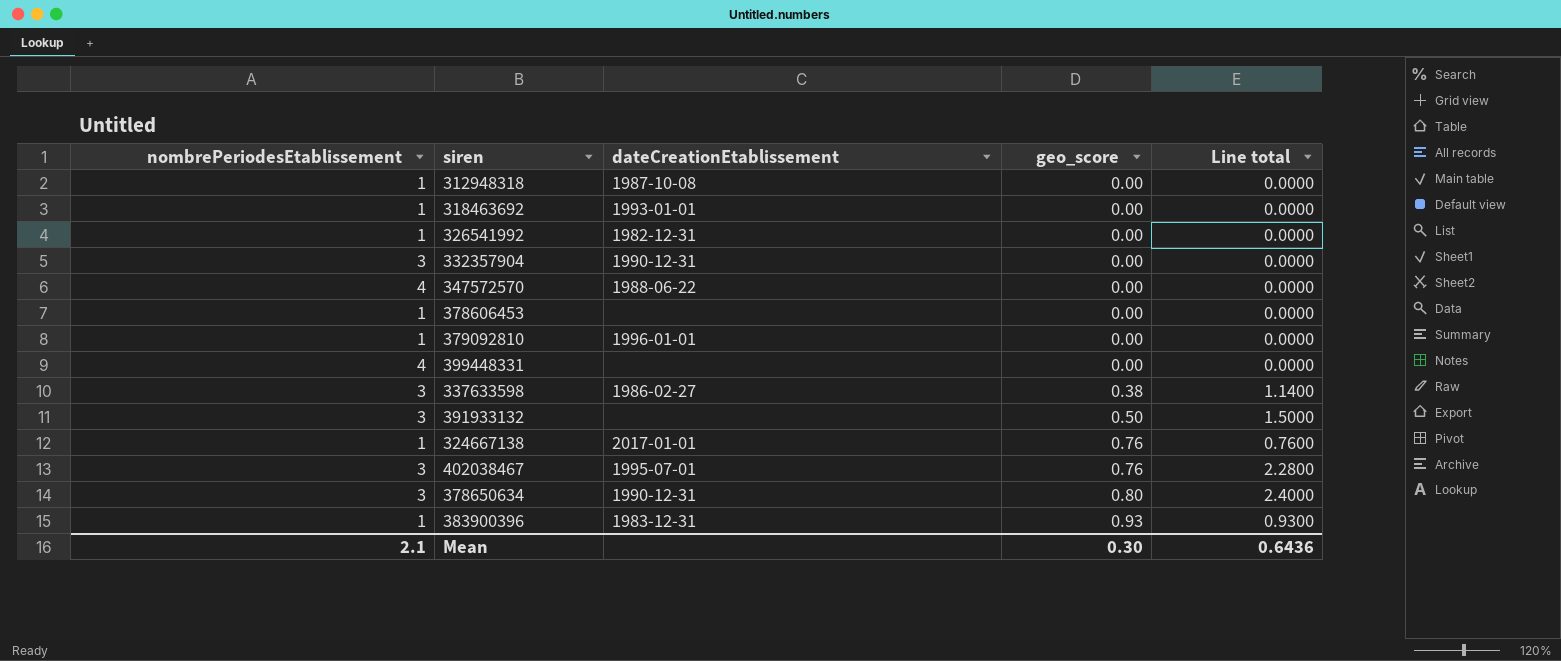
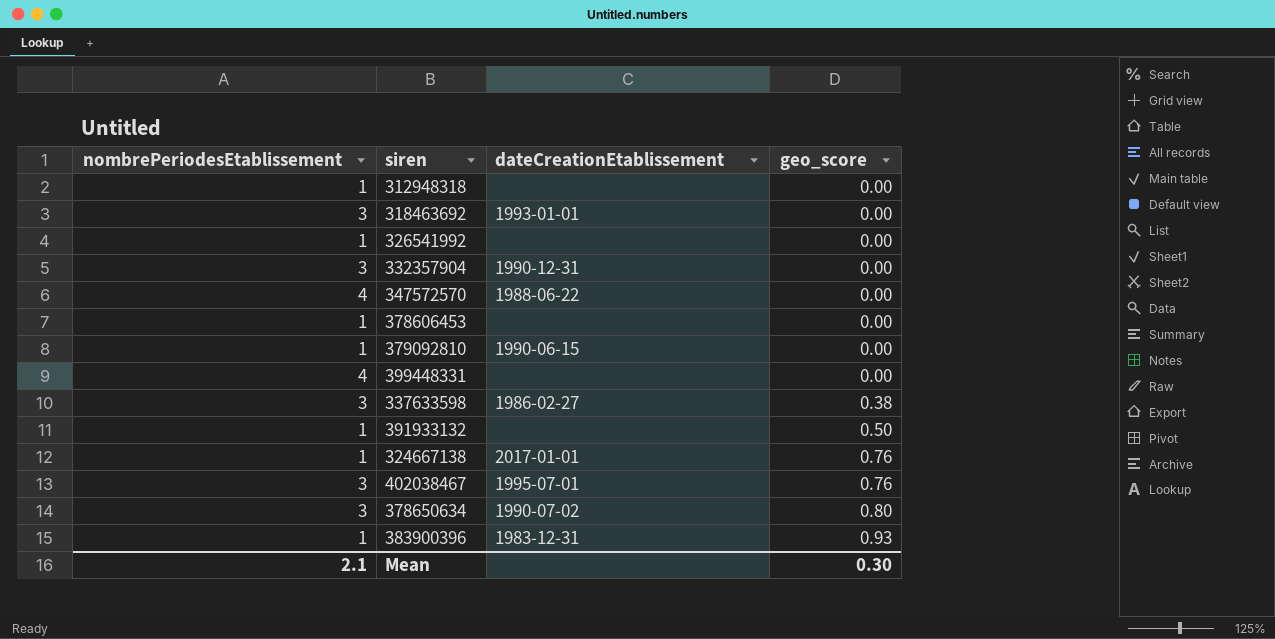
column Line total | formula: [nombrePeriodesEtablissement] * [geo_score] -> none
312948318 | dateCreationEtablissement: 1987-10-08 -> none
318463692 | nombrePeriodesEtablissement: 1 -> 3
326541992 | dateCreationEtablissement: 1982-12-31 -> none
379092810 | dateCreationEtablissement: 1996-01-01 -> 1990-06-15
391933132 | nombrePeriodesEtablissement: 3 -> 1
378650634 | dateCreationEtablissement: 1990-12-31 -> 1990-07-02

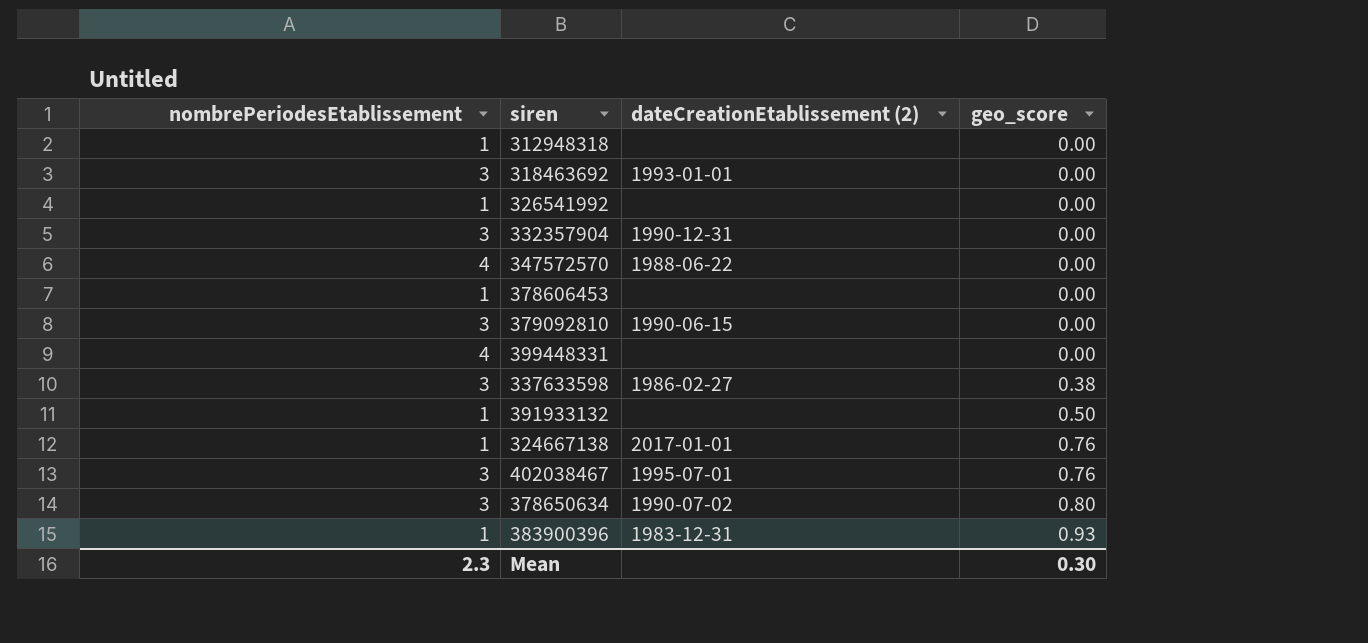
column name: dateCreationEtablissement -> dateCreationEtablissement (2)
379092810 | nombrePeriodesEtablissement: 1 -> 3
Mean | nombrePeriodesEtablissement: 2.1 -> 2.3

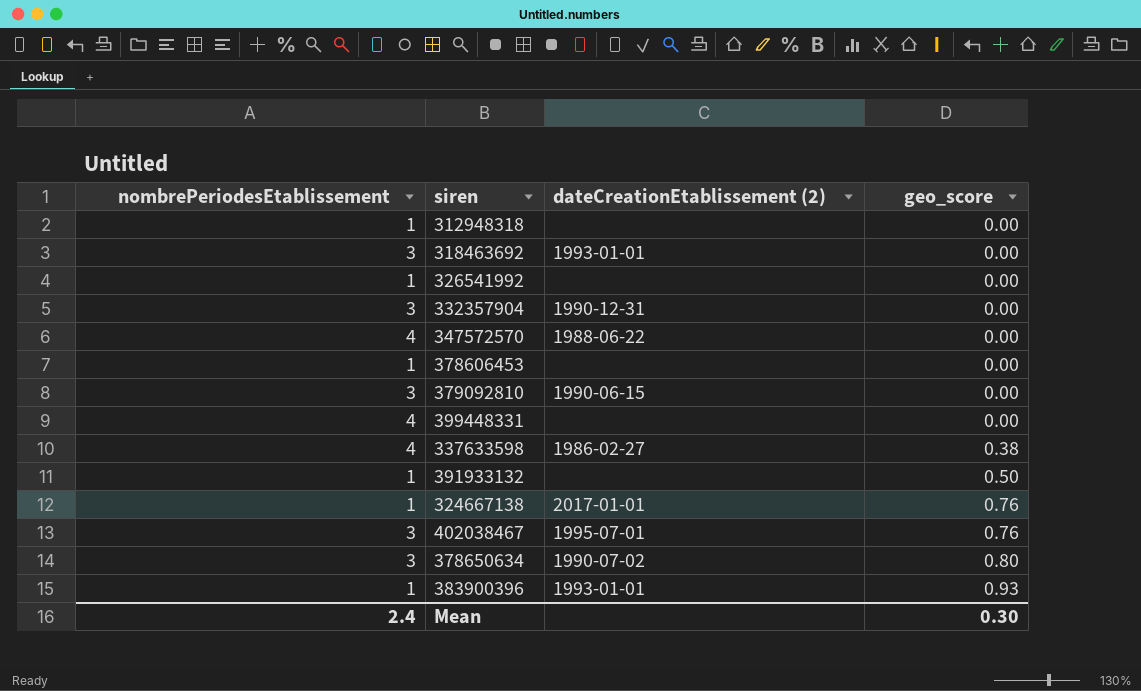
337633598 | nombrePeriodesEtablissement: 3 -> 4
383900396 | dateCreationEtablissement (2): 1983-12-31 -> 1993-01-01
Mean | nombrePeriodesEtablissement: 2.3 -> 2.4

